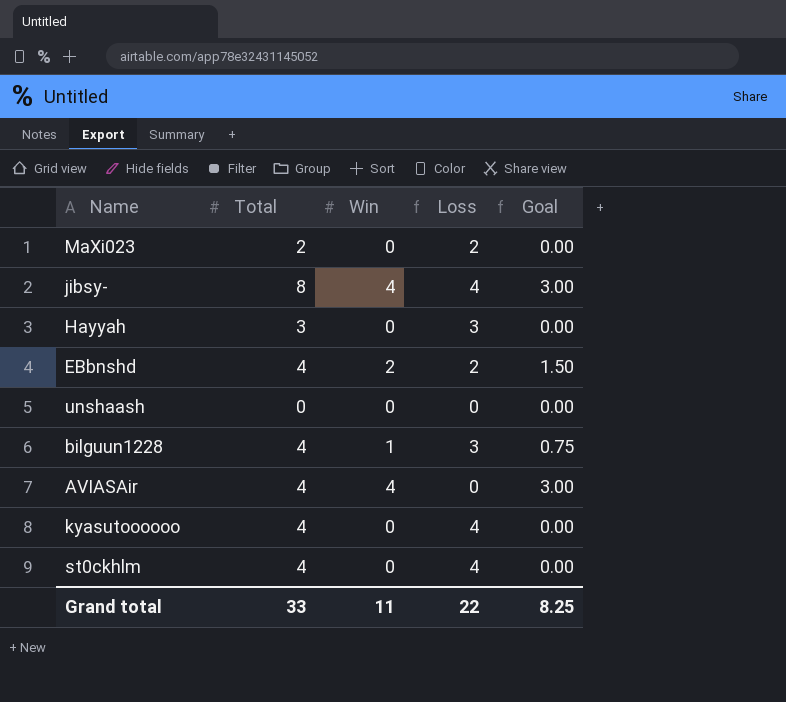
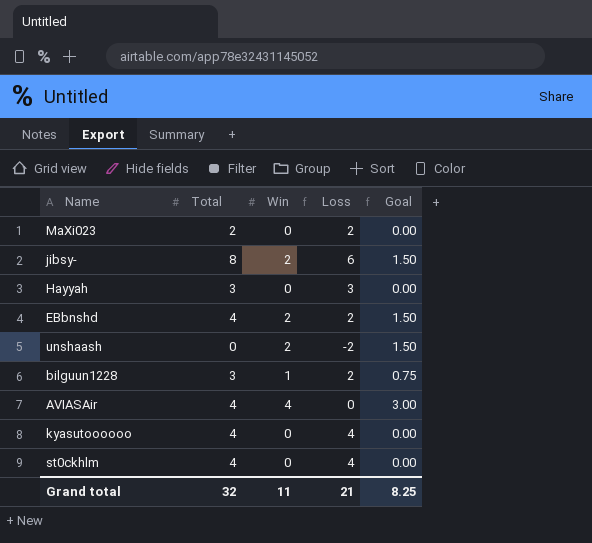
jibsy- | Win: 4 -> 2
jibsy- | Loss: 4 -> 6
jibsy- | Goal: 3.00 -> 1.50
unshaash | Win: 0 -> 2
unshaash | Loss: 0 -> -2
unshaash | Goal: 0.00 -> 1.50
bilguun1228 | Total: 4 -> 3
bilguun1228 | Loss: 3 -> 2
Grand total | Total: 33 -> 32
Grand total | Loss: 22 -> 21

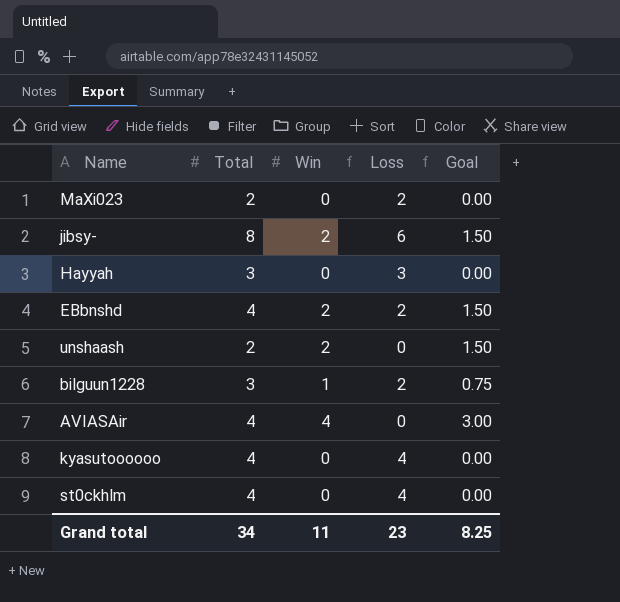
unshaash | Total: 0 -> 2
unshaash | Loss: -2 -> 0
Grand total | Total: 32 -> 34
Grand total | Loss: 21 -> 23

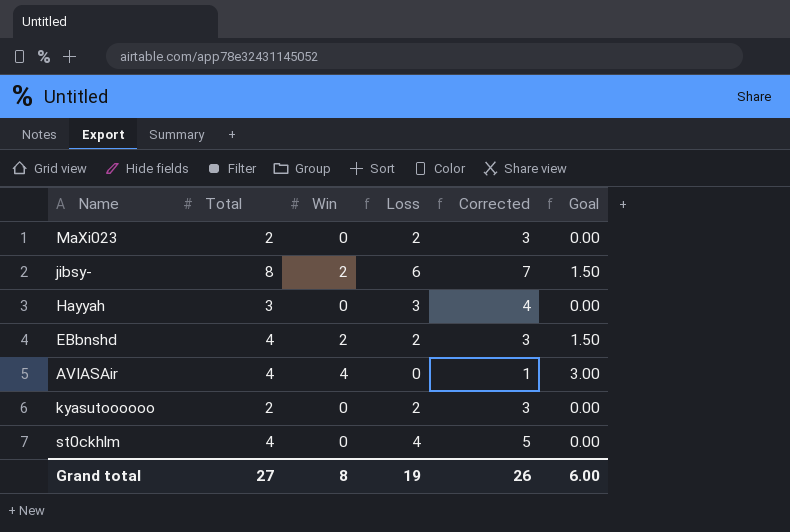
column Corrected | formula: none -> [Loss] + 1
row unshaash: 2 | 2 | 0 | 1.50 -> none
row bilguun1228: 3 | 1 | 2 | 0.75 -> none
kyasutoooooo | Total: 4 -> 2
kyasutoooooo | Loss: 4 -> 2
Grand total | Total: 34 -> 27
Grand total | Win: 11 -> 8
Grand total | Loss: 23 -> 19
Grand total | Goal: 8.25 -> 6.00

